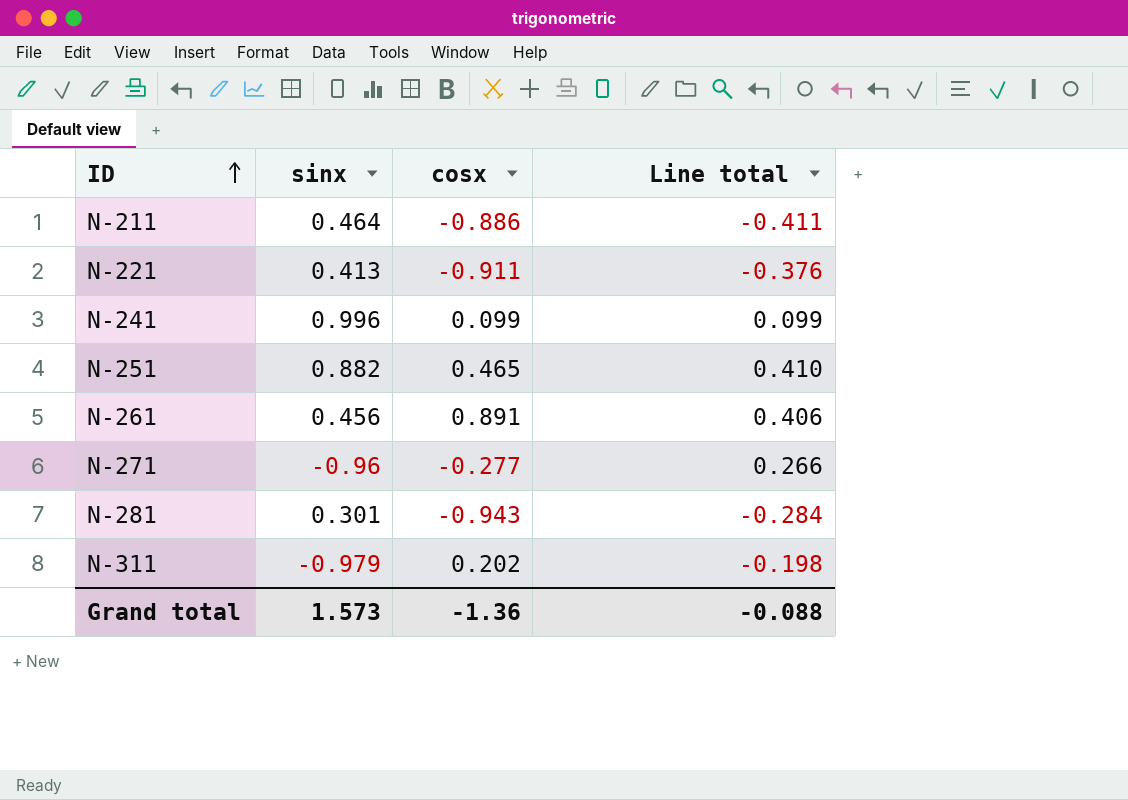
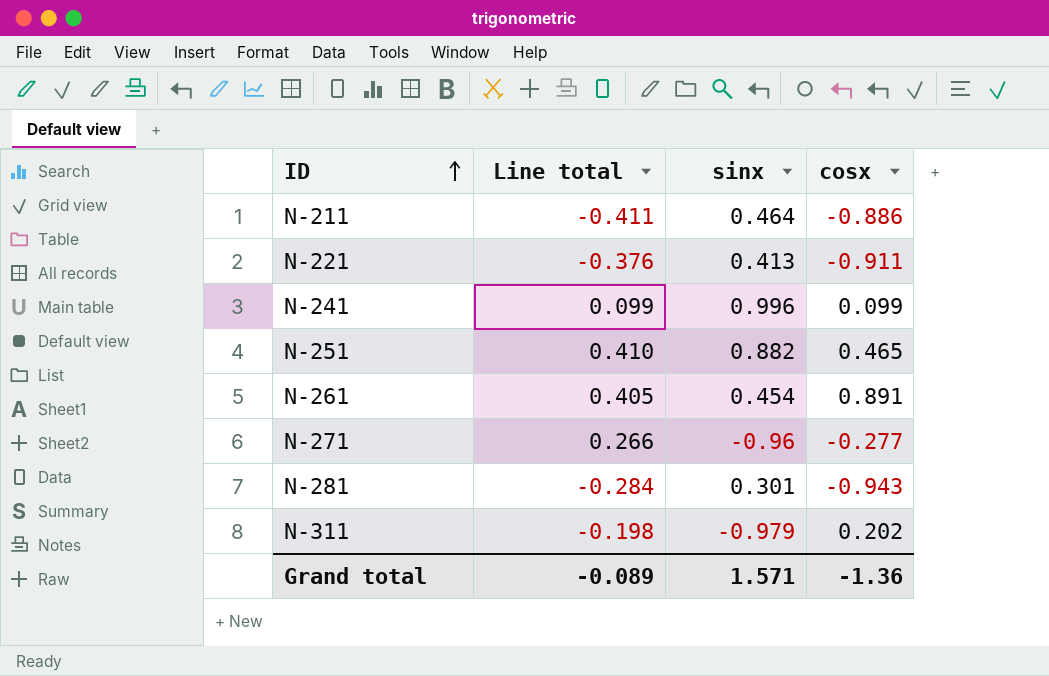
column Line total | position: 4 -> 2
N-261 | Line total: 0.406 -> 0.405
N-261 | sinx: 0.456 -> 0.454
Grand total | Line total: -0.088 -> -0.089
Grand total | sinx: 1.573 -> 1.571

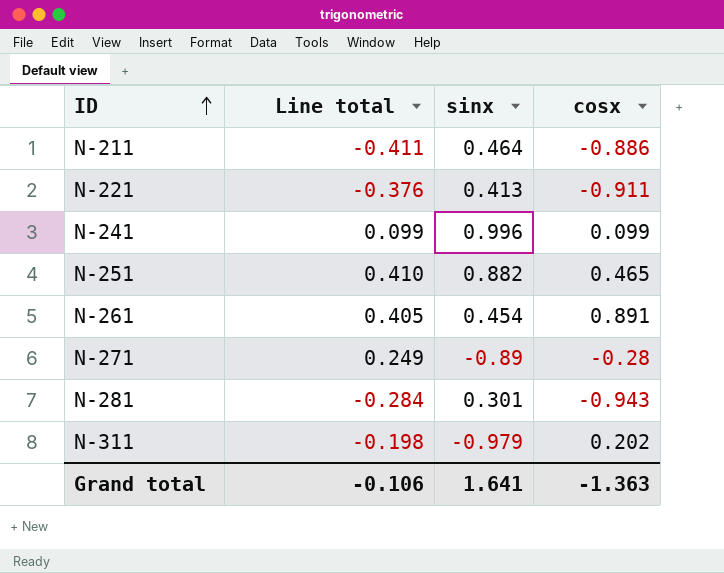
N-271 | Line total: 0.266 -> 0.249
N-271 | sinx: -0.96 -> -0.89
N-271 | cosx: -0.277 -> -0.28
Grand total | Line total: -0.089 -> -0.106
Grand total | sinx: 1.571 -> 1.641
Grand total | cosx: -1.36 -> -1.363

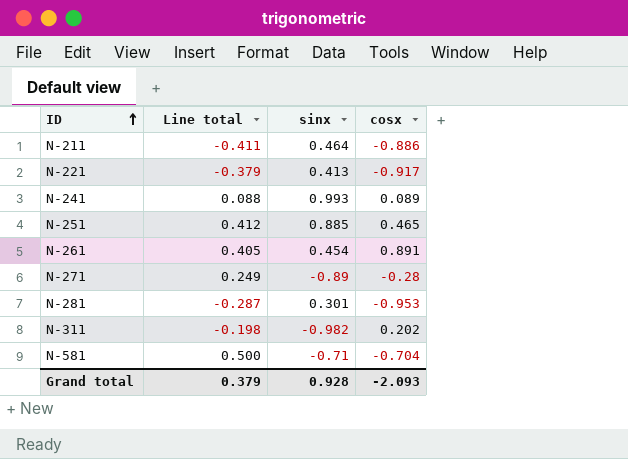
N-221 | Line total: -0.376 -> -0.379
N-221 | cosx: -0.911 -> -0.917
N-241 | Line total: 0.099 -> 0.088
N-241 | sinx: 0.996 -> 0.993
N-241 | cosx: 0.099 -> 0.089
N-251 | Line total: 0.410 -> 0.412
N-251 | sinx: 0.882 -> 0.885
N-281 | Line total: -0.284 -> -0.287
N-281 | cosx: -0.943 -> -0.953
N-311 | sinx: -0.979 -> -0.982
row N-581: none -> 0.500 | -0.71 | -0.704
Grand total | Line total: -0.106 -> 0.379
Grand total | sinx: 1.641 -> 0.928
Grand total | cosx: -1.363 -> -2.093

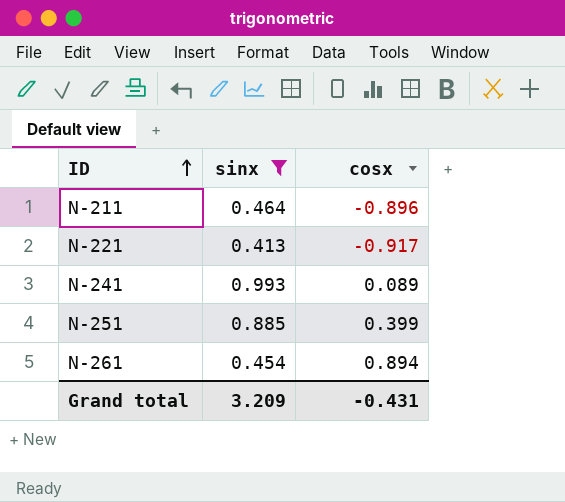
filter: none -> sinx >= 0.413
column Line total | formula: [sinx] * [cosx] -> none
N-211 | cosx: -0.886 -> -0.896
N-251 | cosx: 0.465 -> 0.399
N-261 | cosx: 0.891 -> 0.894
Grand total | sinx: 0.928 -> 3.209
Grand total | cosx: -2.093 -> -0.431

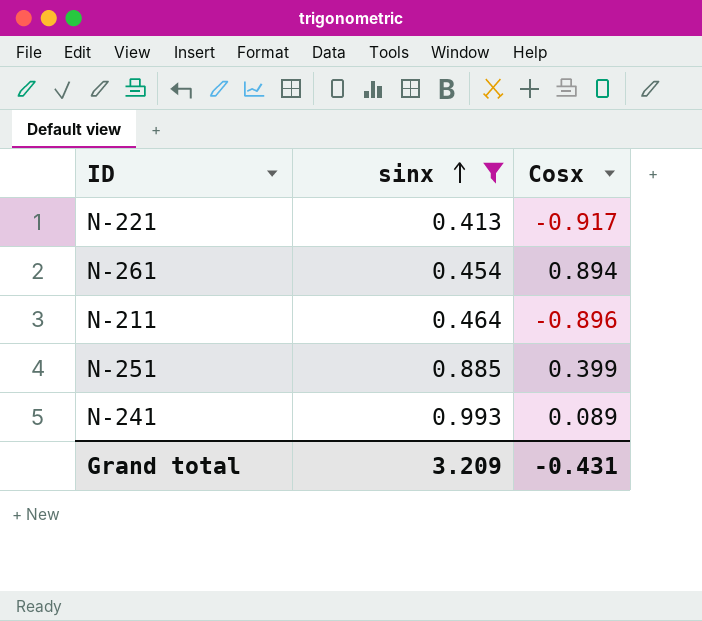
row order: ID ascending -> sinx ascending
column name: cosx -> Cosx

